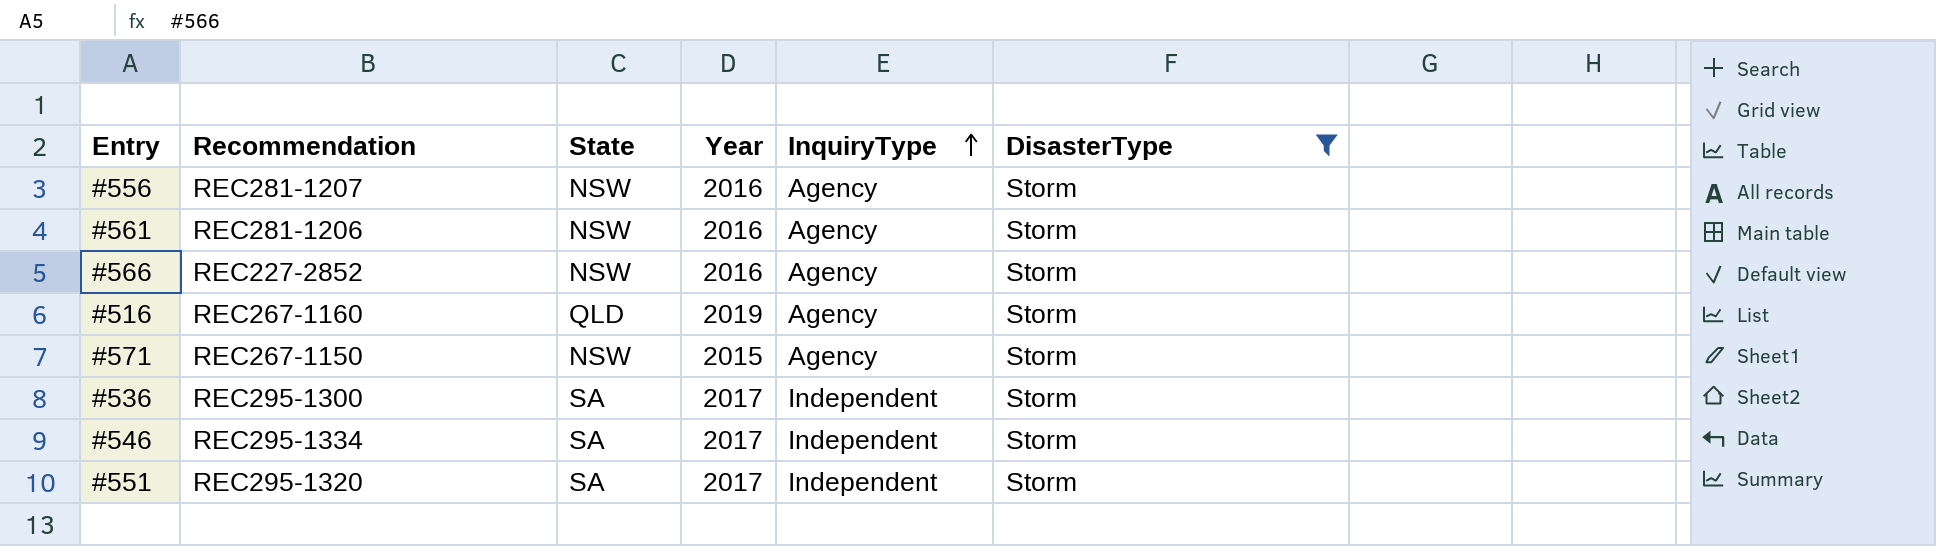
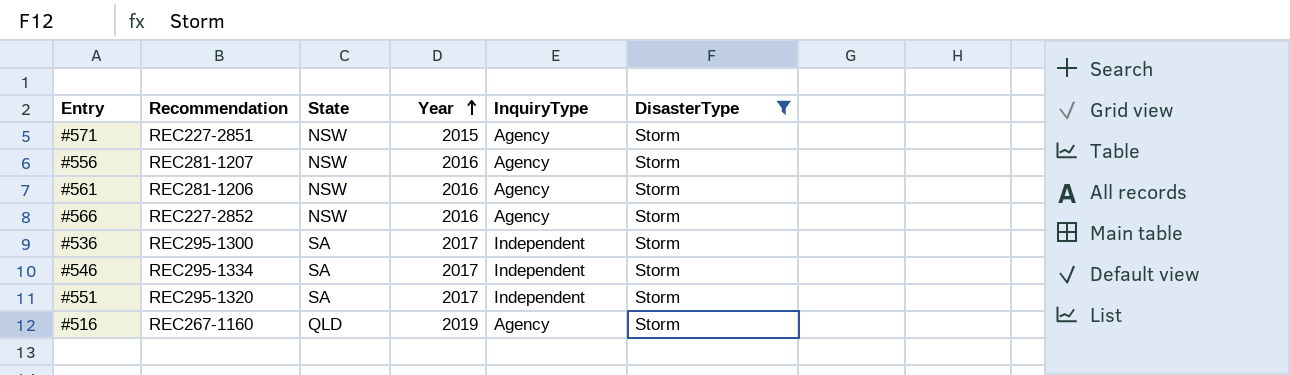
row order: InquiryType ascending -> Year ascending
#571 | Recommendation: REC267-1150 -> REC227-2851

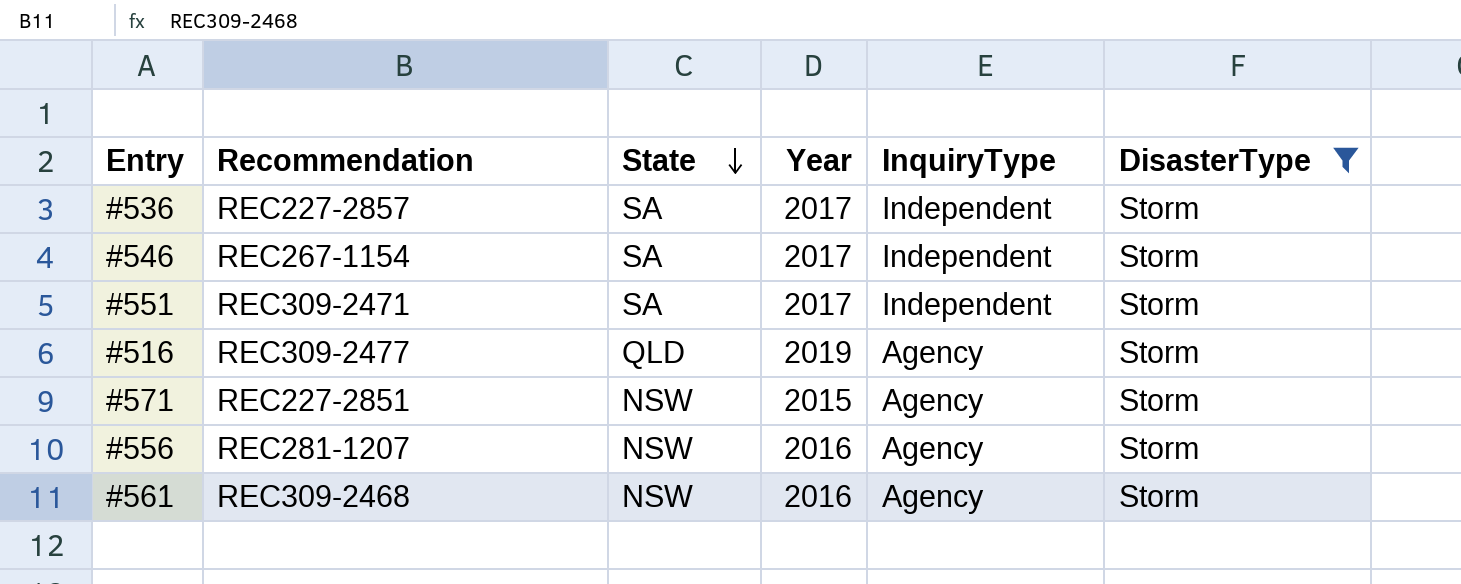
row order: Year ascending -> State descending
row #566: REC227-2852 | NSW | 2016 | Agency | Storm -> none
#536 | Recommendation: REC295-1300 -> REC227-2857
#546 | Recommendation: REC295-1334 -> REC267-1154
#551 | Recommendation: REC295-1320 -> REC309-2471
#516 | Recommendation: REC267-1160 -> REC309-2477
#561 | Recommendation: REC281-1206 -> REC309-2468

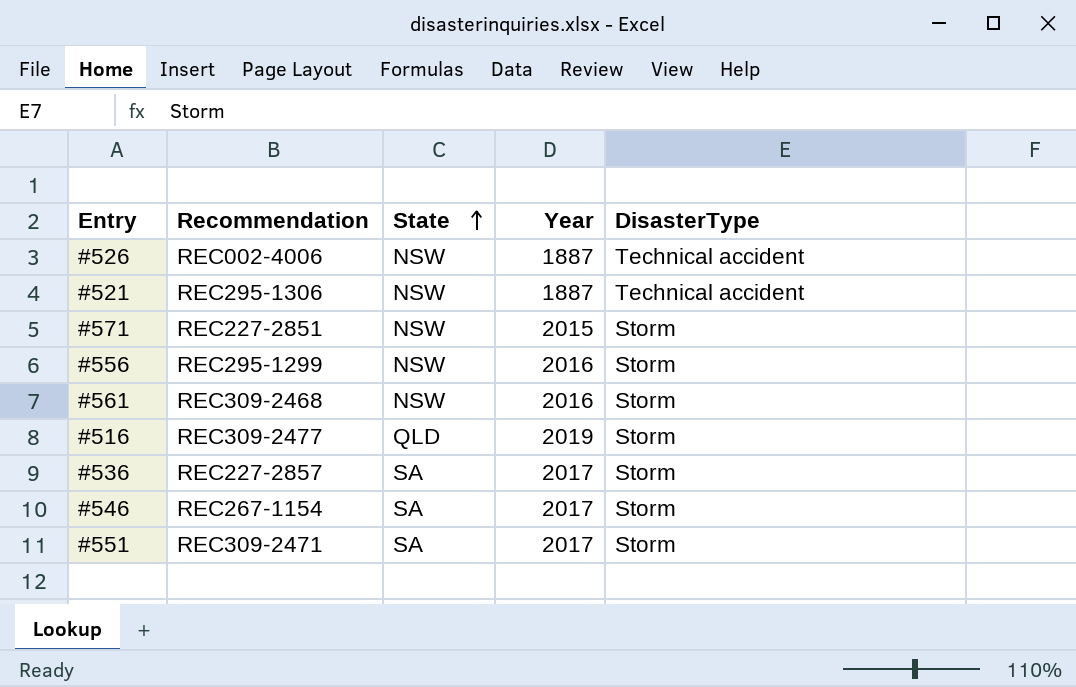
filter: DisasterType = Storm -> none
row order: State descending -> State ascending
column InquiryType | position: 5 -> none
#556 | Recommendation: REC281-1207 -> REC295-1299

